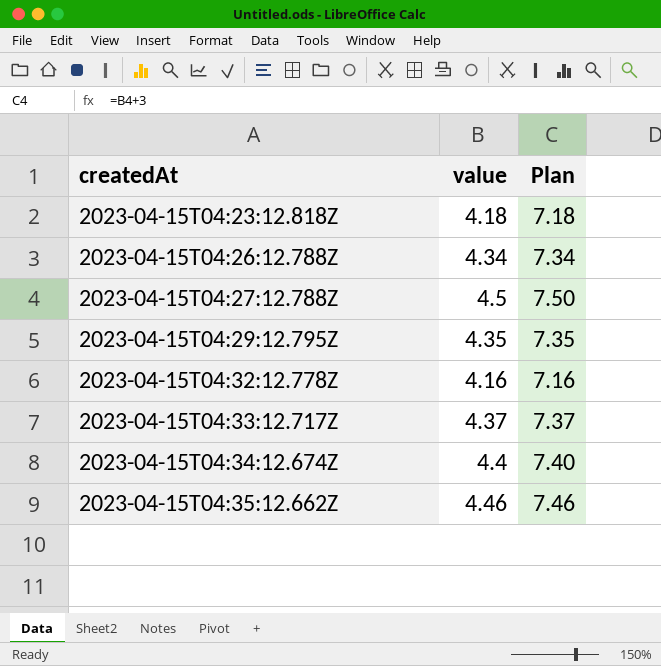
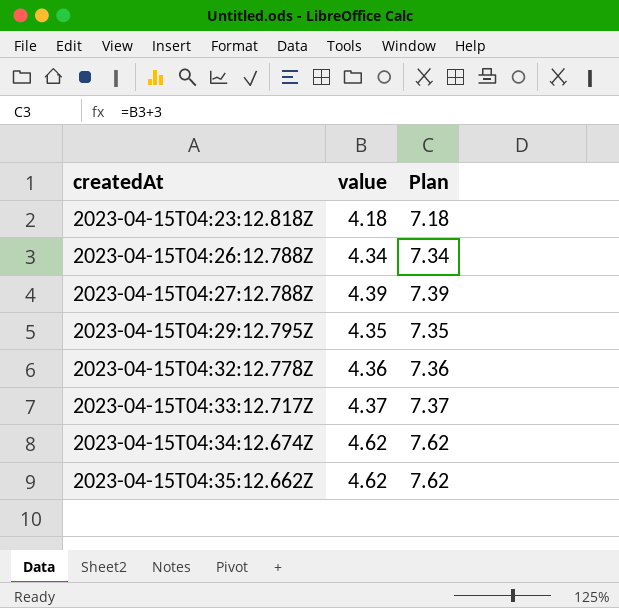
2023-04-15T04:27:12.788Z | value: 4.5 -> 4.39
2023-04-15T04:27:12.788Z | Plan: 7.50 -> 7.39
2023-04-15T04:32:12.778Z | value: 4.16 -> 4.36
2023-04-15T04:32:12.778Z | Plan: 7.16 -> 7.36
2023-04-15T04:34:12.674Z | value: 4.4 -> 4.62
2023-04-15T04:34:12.674Z | Plan: 7.40 -> 7.62
2023-04-15T04:35:12.662Z | value: 4.46 -> 4.62
2023-04-15T04:35:12.662Z | Plan: 7.46 -> 7.62

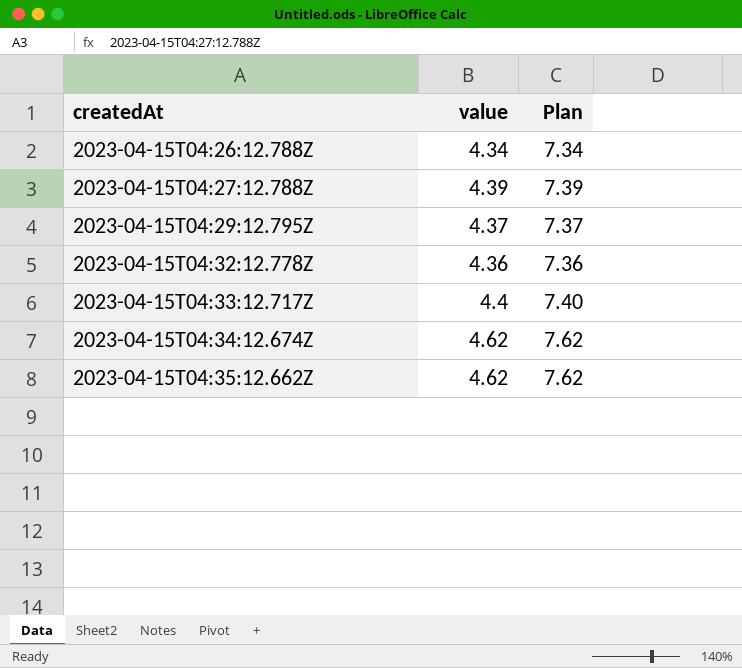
row 2023-04-15T04:23:12.818Z: 4.18 | 7.18 -> none
2023-04-15T04:29:12.795Z | value: 4.35 -> 4.37
2023-04-15T04:29:12.795Z | Plan: 7.35 -> 7.37
2023-04-15T04:33:12.717Z | value: 4.37 -> 4.4
2023-04-15T04:33:12.717Z | Plan: 7.37 -> 7.40

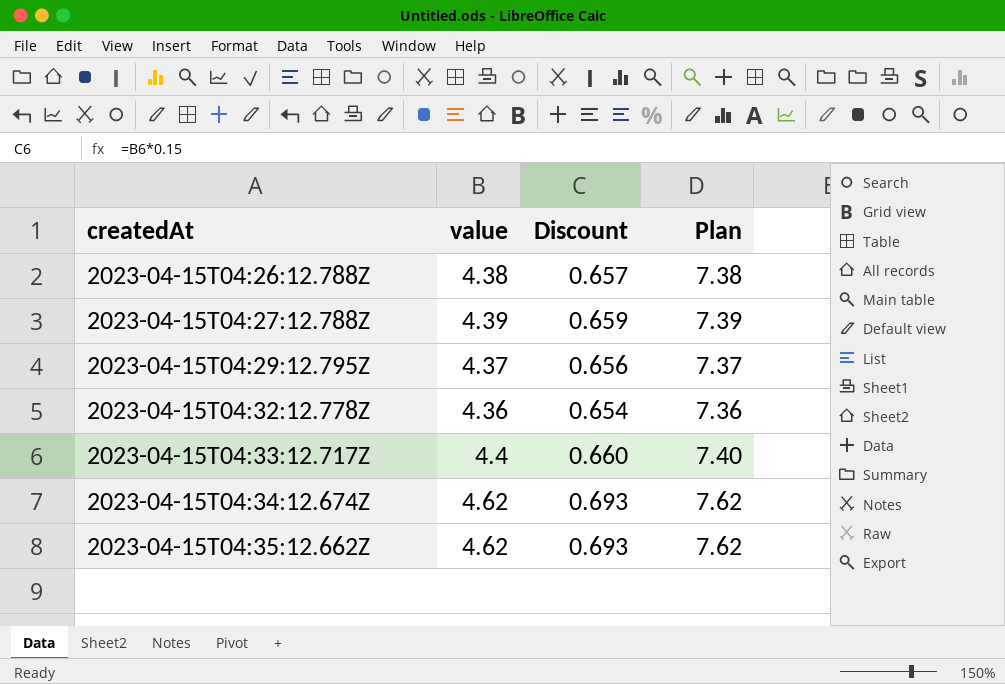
column Discount | formula: none -> [value] * 0.15
2023-04-15T04:26:12.788Z | value: 4.34 -> 4.38
2023-04-15T04:26:12.788Z | Plan: 7.34 -> 7.38

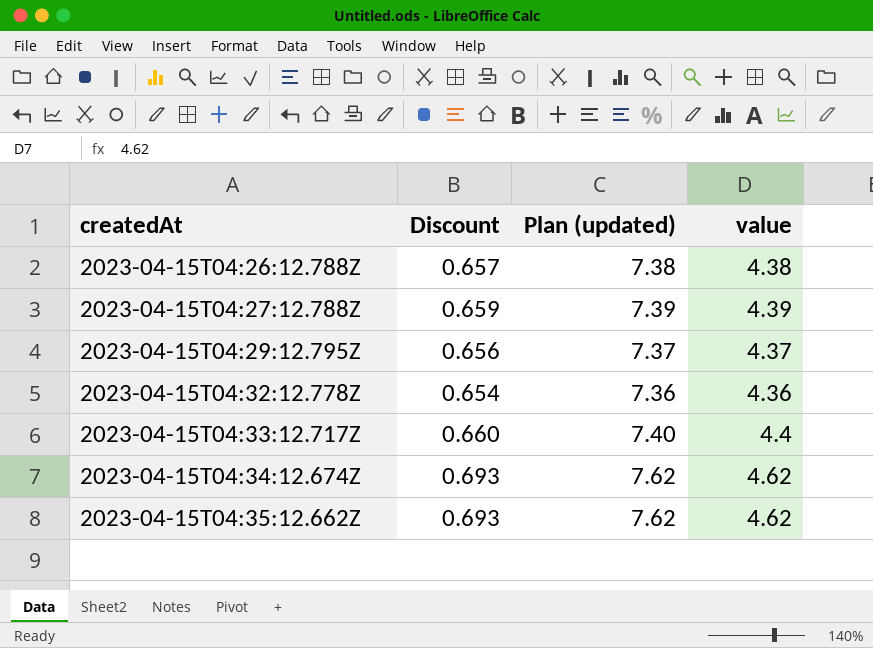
column name: Plan -> Plan (updated)
column value | position: 2 -> 4

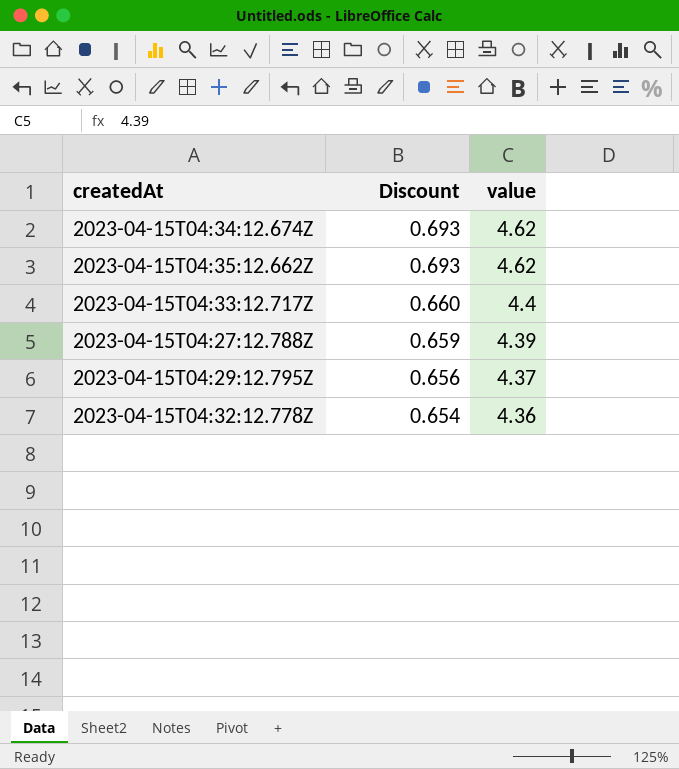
row order: createdAt ascending -> Discount descending
column Plan (updated) | formula: [value] + 3 -> none
row 2023-04-15T04:26:12.788Z: 0.657 | 7.38 | 4.38 -> none

